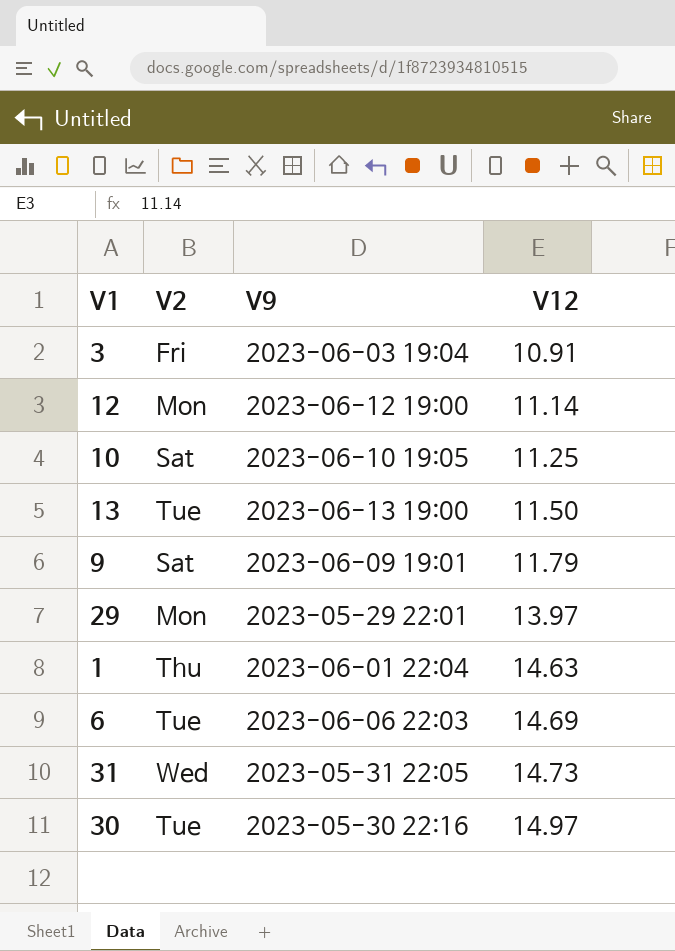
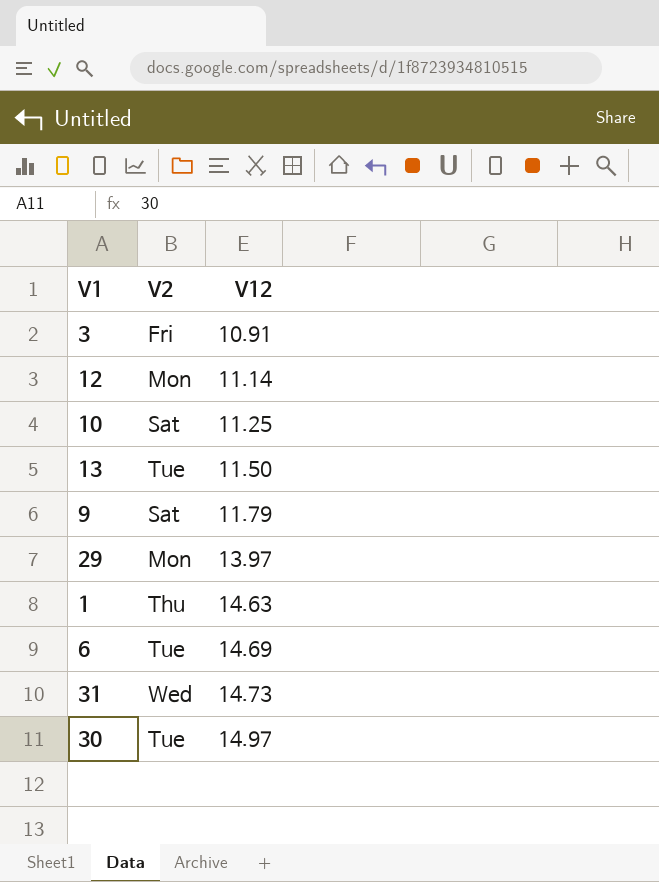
column V9 | position: 3 -> none

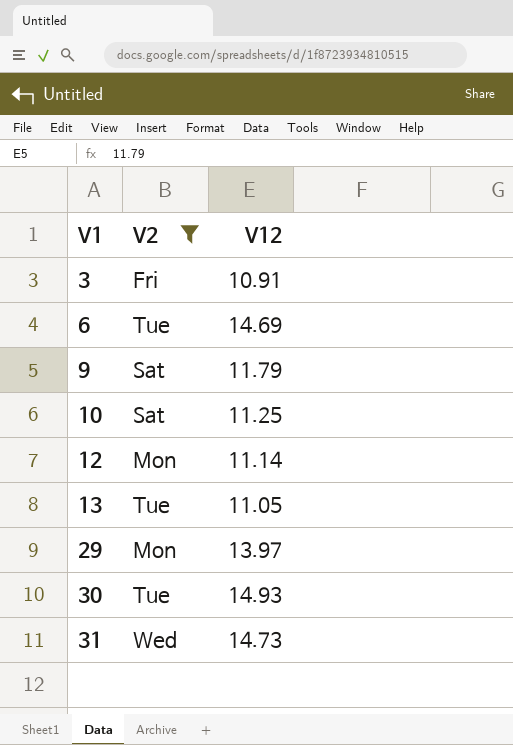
filter: none -> V2 != Thu
row order: V12 ascending -> V1 ascending
13 | V12: 11.50 -> 11.05
30 | V12: 14.97 -> 14.93

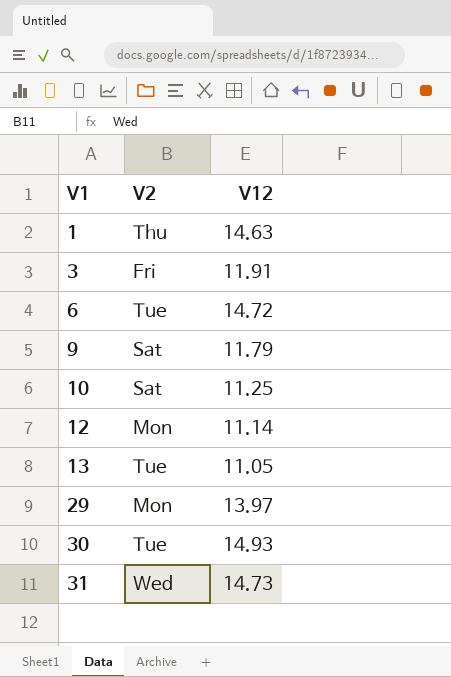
filter: V2 != Thu -> none
3 | V12: 10.91 -> 11.91
6 | V12: 14.69 -> 14.72

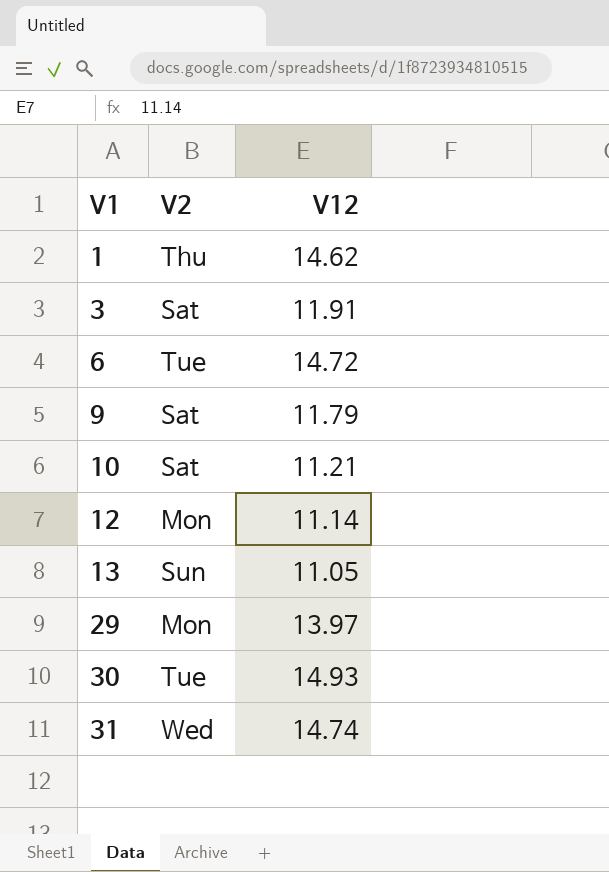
1 | V12: 14.63 -> 14.62
3 | V2: Fri -> Sat
10 | V12: 11.25 -> 11.21
13 | V2: Tue -> Sun
31 | V12: 14.73 -> 14.74

